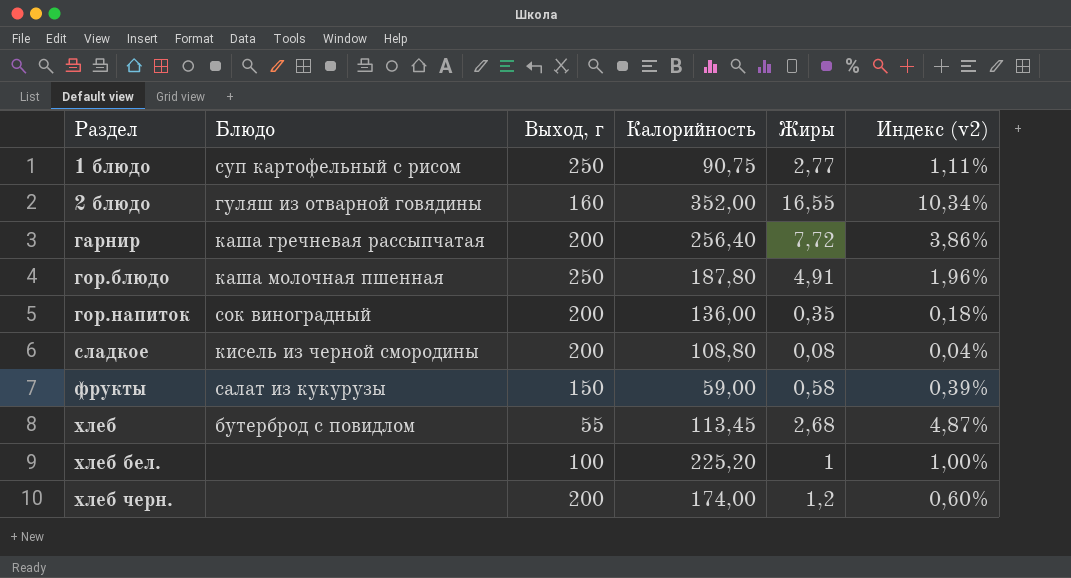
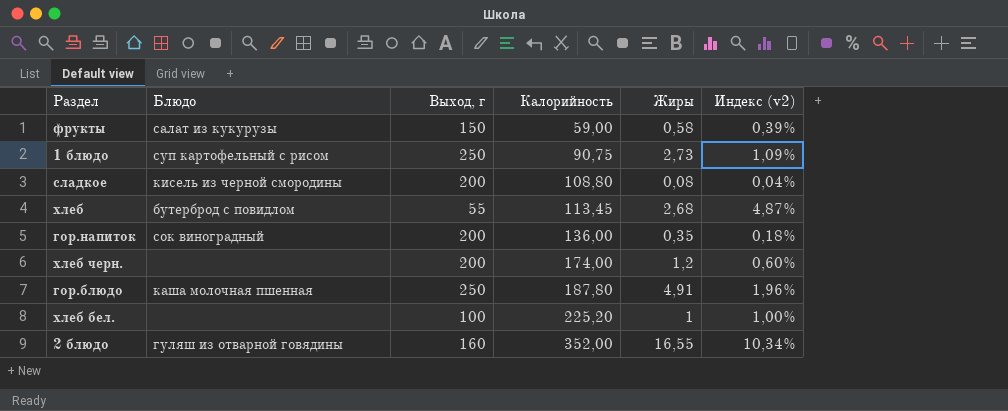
row order: Раздел ascending -> Калорийность ascending
row гарнир: каша гречневая рассыпчатая | 200 | 256,40 | 7,72 | 3,86% -> none
1 блюдо | Жиры: 2,77 -> 2,73
1 блюдо | Индекс (v2): 1,11% -> 1,09%

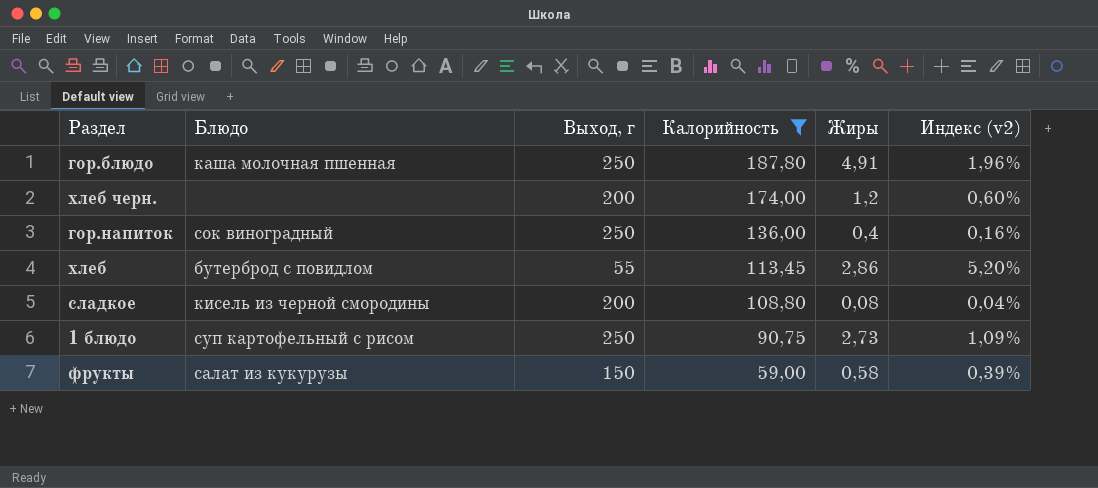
filter: none -> Калорийность <= 187,80
row order: Калорийность ascending -> Калорийность descending
гор.напиток | Выход, г: 200 -> 250
гор.напиток | Жиры: 0,35 -> 0,4
гор.напиток | Индекс (v2): 0,18% -> 0,16%
хлеб | Жиры: 2,68 -> 2,86
хлеб | Индекс (v2): 4,87% -> 5,20%

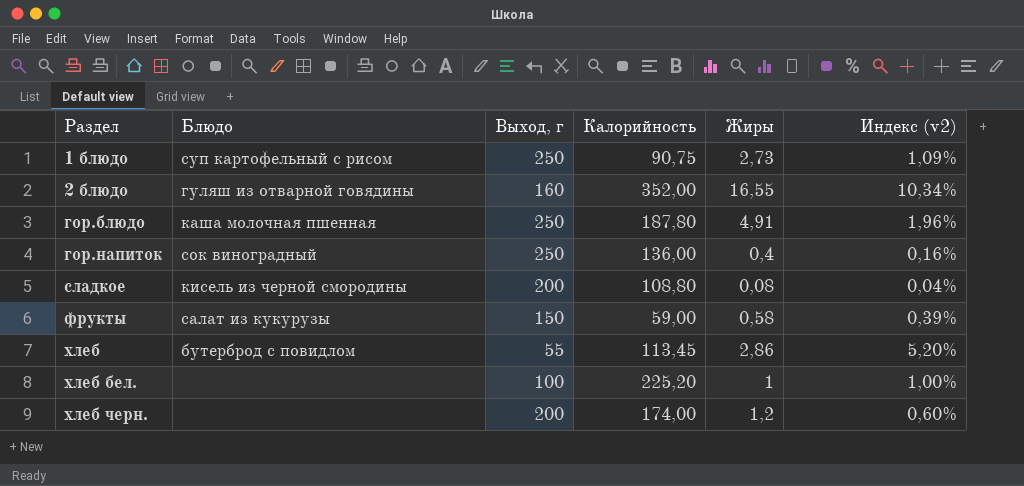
filter: Калорийность <= 187,80 -> none
row order: Калорийность descending -> Раздел ascending

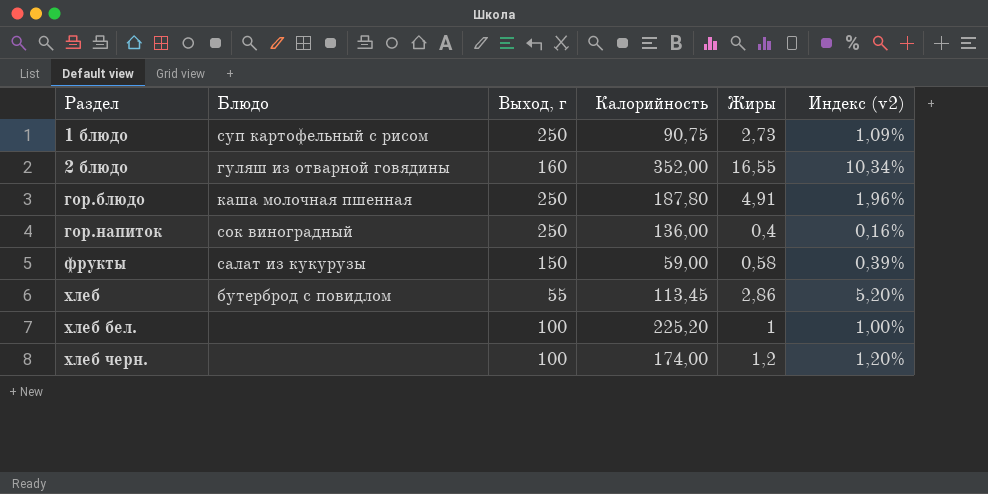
row сладкое: кисель из черной смородины | 200 | 108,80 | 0,08 | 0,04% -> none
хлеб черн. | Выход, г: 200 -> 100
хлеб черн. | Индекс (v2): 0,60% -> 1,20%

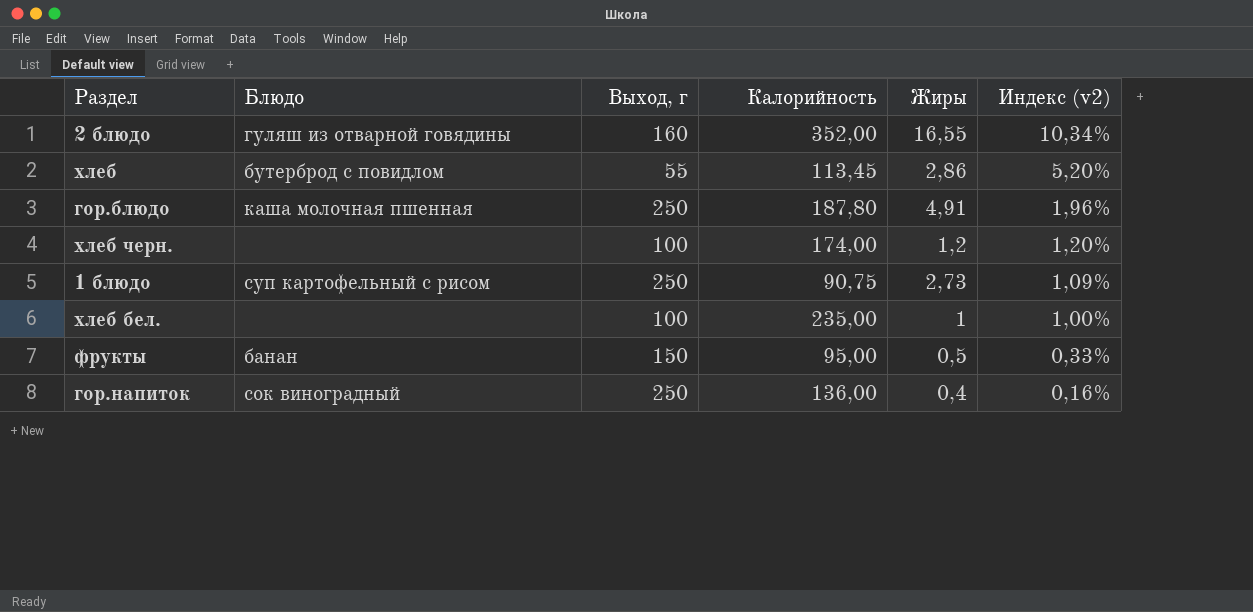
row order: Раздел ascending -> Индекс (v2) descending
хлеб бел. | Калорийность: 225,20 -> 235,00
фрукты | Блюдо: салат из кукурузы -> банан
фрукты | Калорийность: 59,00 -> 95,00
фрукты | Жиры: 0,58 -> 0,5
фрукты | Индекс (v2): 0,39% -> 0,33%

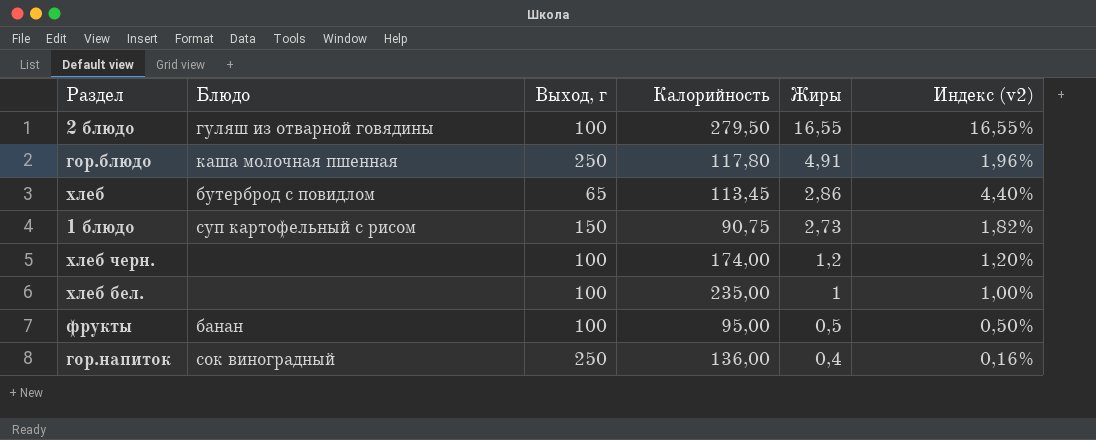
row order: Индекс (v2) descending -> Жиры descending
2 блюдо | Выход, г: 160 -> 100
2 блюдо | Калорийность: 352,00 -> 279,50
2 блюдо | Индекс (v2): 10,34% -> 16,55%
гор.блюдо | Калорийность: 187,80 -> 117,80
хлеб | Выход, г: 55 -> 65
хлеб | Индекс (v2): 5,20% -> 4,40%
1 блюдо | Выход, г: 250 -> 150
1 блюдо | Индекс (v2): 1,09% -> 1,82%
фрукты | Выход, г: 150 -> 100
фрукты | Индекс (v2): 0,33% -> 0,50%

